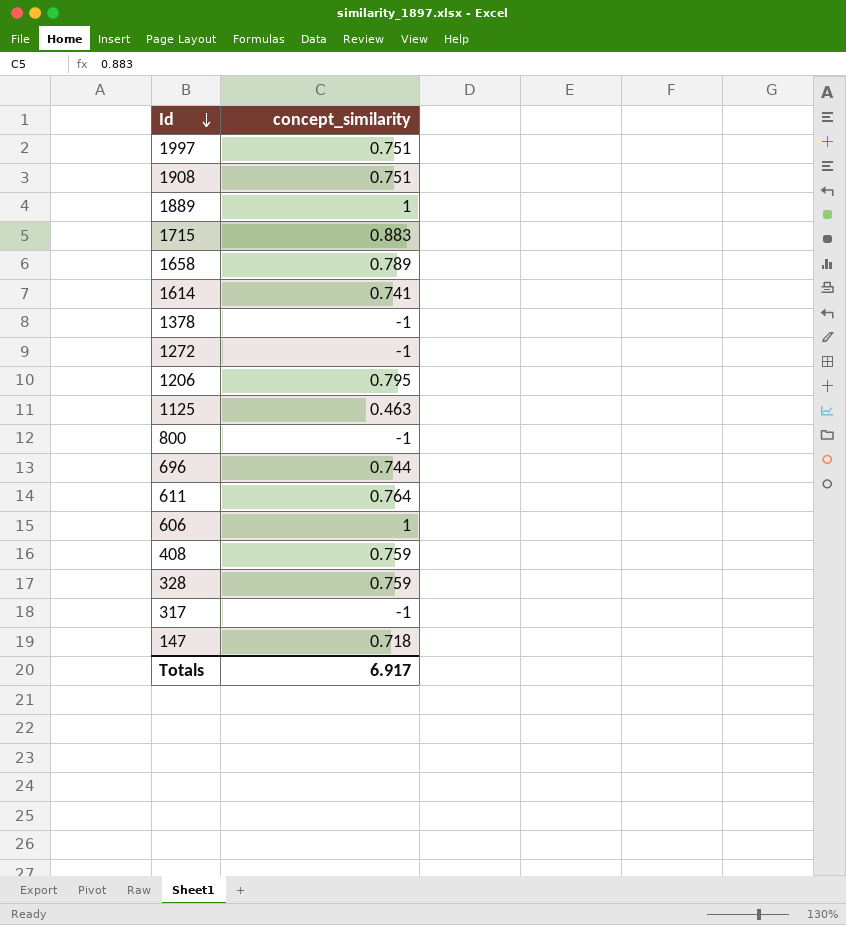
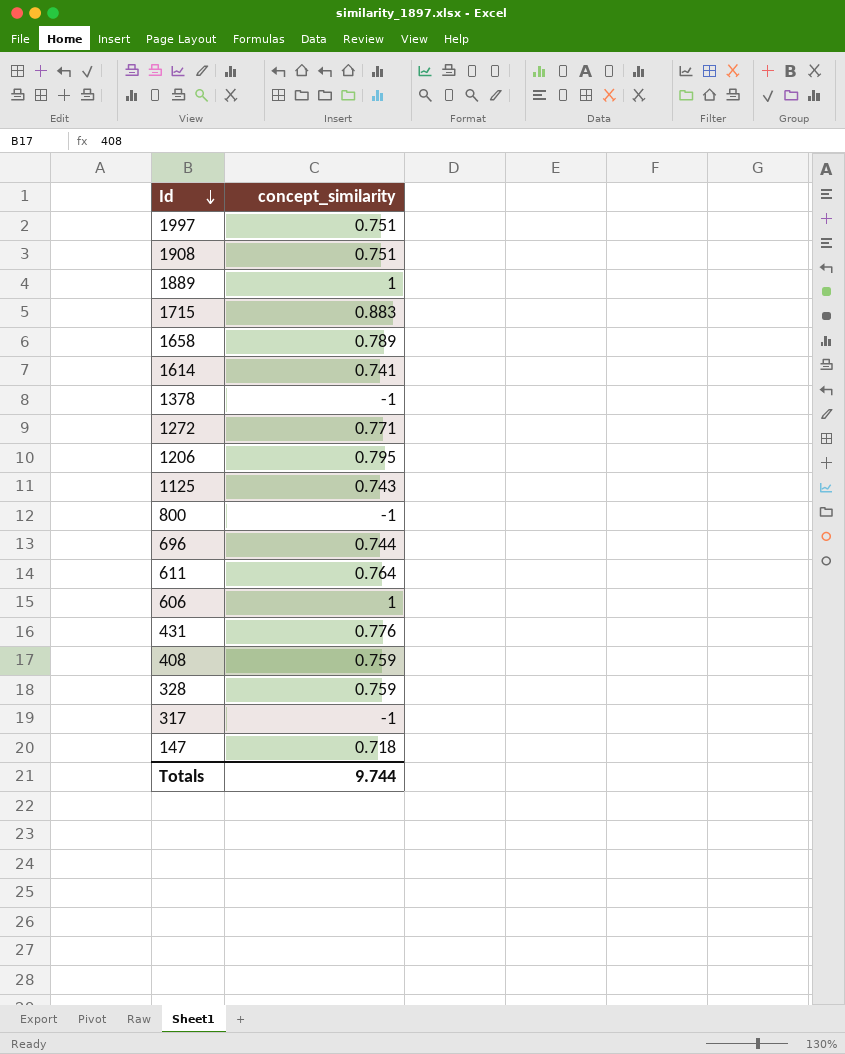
1272 | concept_similarity: -1 -> 0.771
1125 | concept_similarity: 0.463 -> 0.743
row 431: none -> 0.776
Totals | concept_similarity: 6.917 -> 9.744

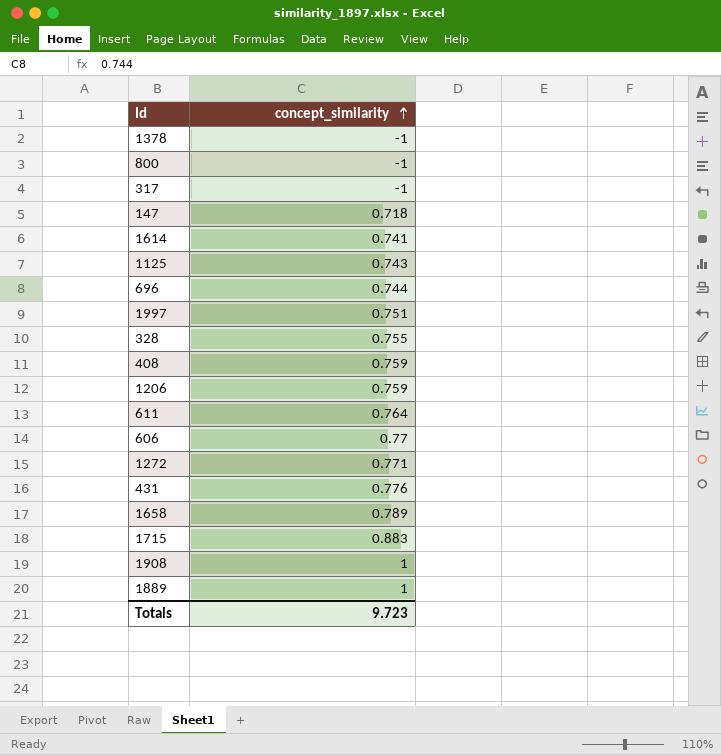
row order: Id descending -> concept_similarity ascending
328 | concept_similarity: 0.759 -> 0.755
1206 | concept_similarity: 0.795 -> 0.759
606 | concept_similarity: 1 -> 0.77
1908 | concept_similarity: 0.751 -> 1
Totals | concept_similarity: 9.744 -> 9.723

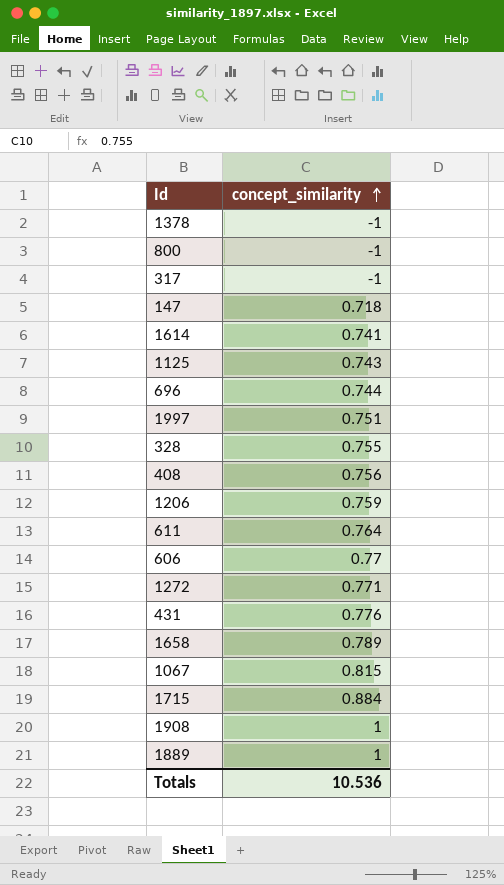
408 | concept_similarity: 0.759 -> 0.756
row 1067: none -> 0.815
1715 | concept_similarity: 0.883 -> 0.884
Totals | concept_similarity: 9.723 -> 10.536

